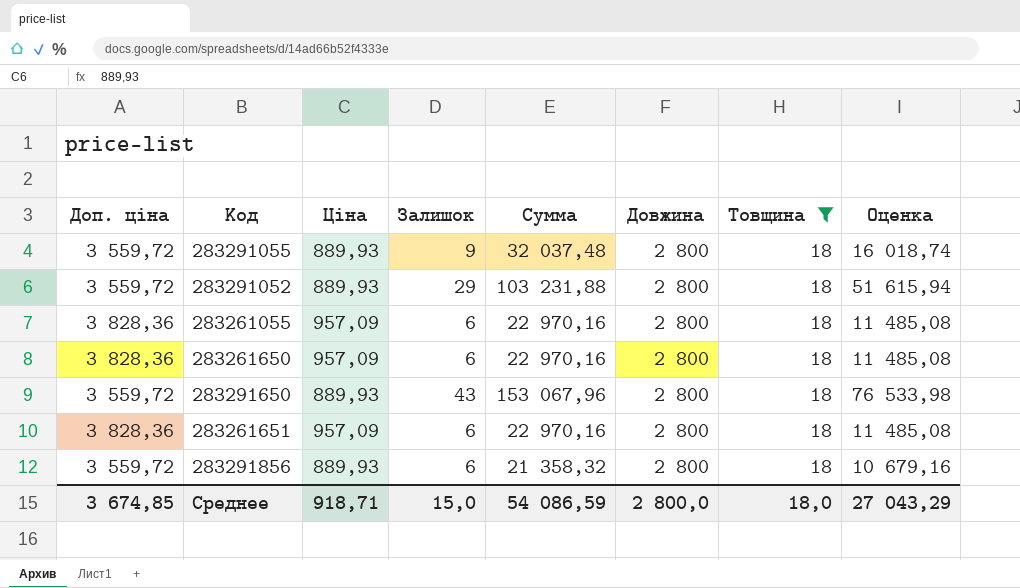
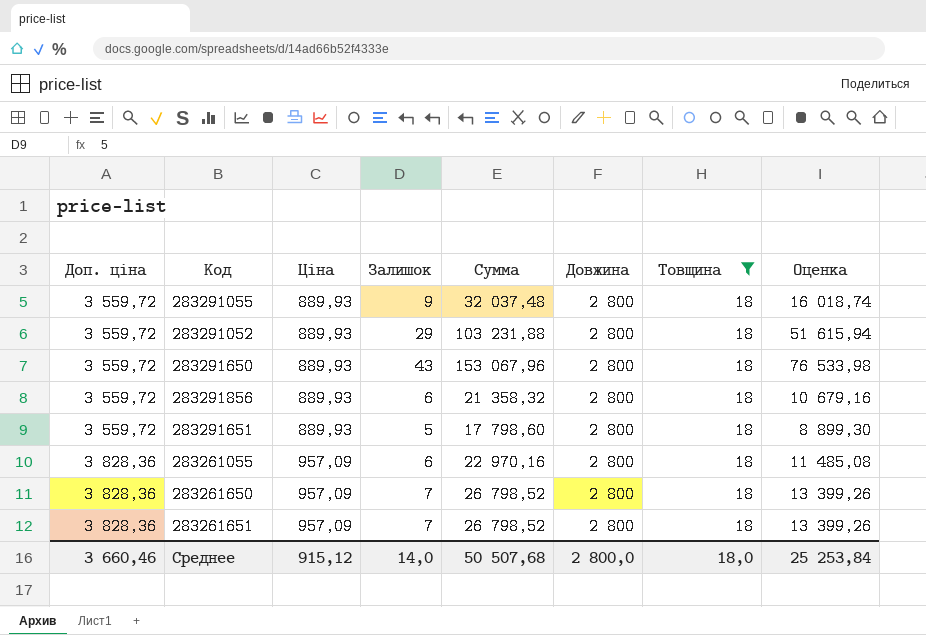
row order: none -> Доп. ціна ascending
row 283291651: none -> 3 559,72 | 889,93 | 5 | 17 798,60 | 2 800 | 18 | 8 899,30
283261650 | Залишок: 6 -> 7
283261650 | Сумма: 22 970,16 -> 26 798,52
283261650 | Оценка: 11 485,08 -> 13 399,26
283261651 | Залишок: 6 -> 7
283261651 | Сумма: 22 970,16 -> 26 798,52
283261651 | Оценка: 11 485,08 -> 13 399,26
Среднее | Доп. ціна: 3 674,85 -> 3 660,46
Среднее | Ціна: 918,71 -> 915,12
Среднее | Залишок: 15,0 -> 14,0
Среднее | Сумма: 54 086,59 -> 50 507,68
Среднее | Оценка: 27 043,29 -> 25 253,84

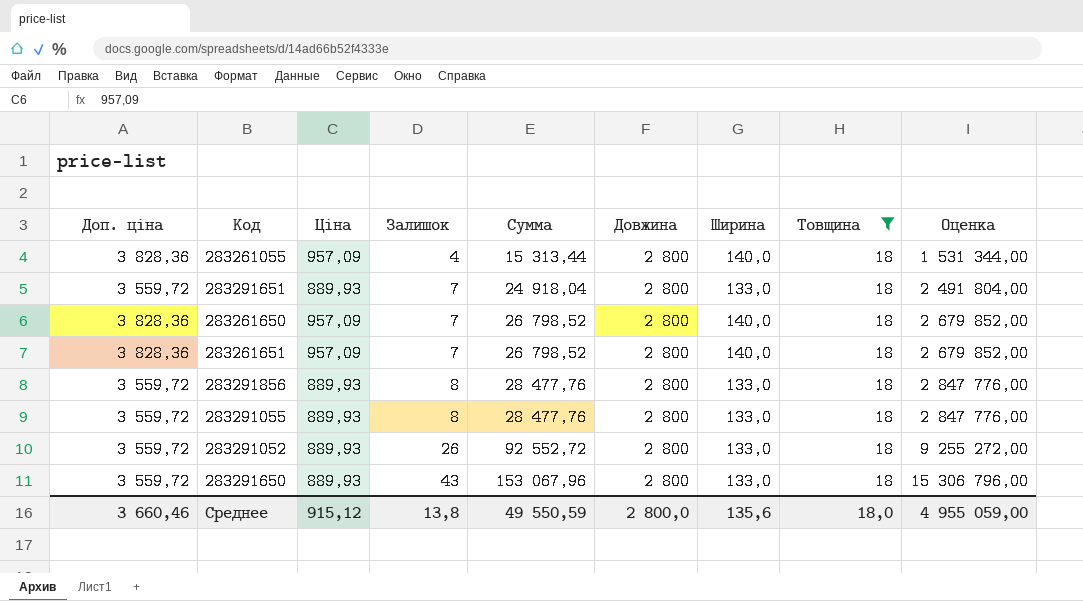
row order: Доп. ціна ascending -> Залишок ascending
column Ширина | position: none -> 7
column Оценка | formula: [Сумма] * 0,5 -> [Сумма] * 100
283261055 | Залишок: 6 -> 4
283261055 | Сумма: 22 970,16 -> 15 313,44
283291651 | Залишок: 5 -> 7
283291651 | Сумма: 17 798,60 -> 24 918,04
283291856 | Залишок: 6 -> 8
283291856 | Сумма: 21 358,32 -> 28 477,76
283291055 | Залишок: 9 -> 8
283291055 | Сумма: 32 037,48 -> 28 477,76
283291052 | Залишок: 29 -> 26
283291052 | Сумма: 103 231,88 -> 92 552,72
Среднее | Залишок: 14,0 -> 13,8
Среднее | Сумма: 50 507,68 -> 49 550,59
Среднее | Оценка: 25 253,84 -> 4 955 059,00

